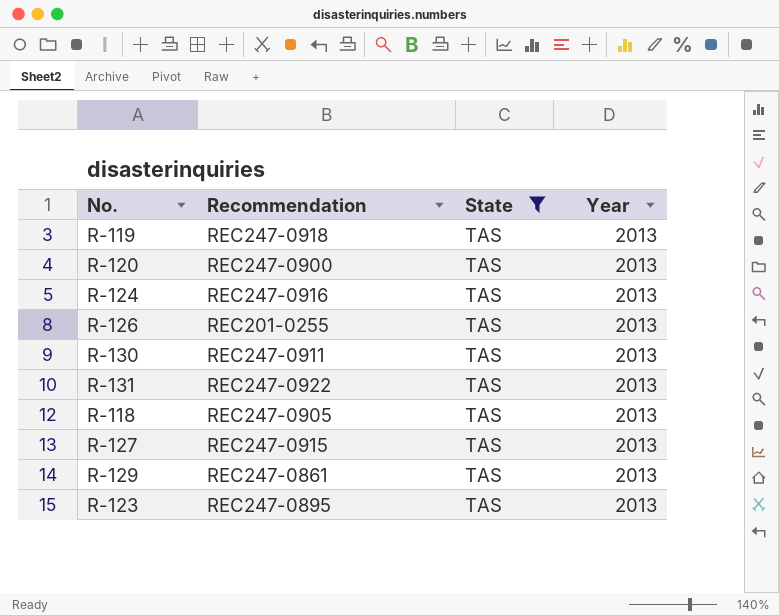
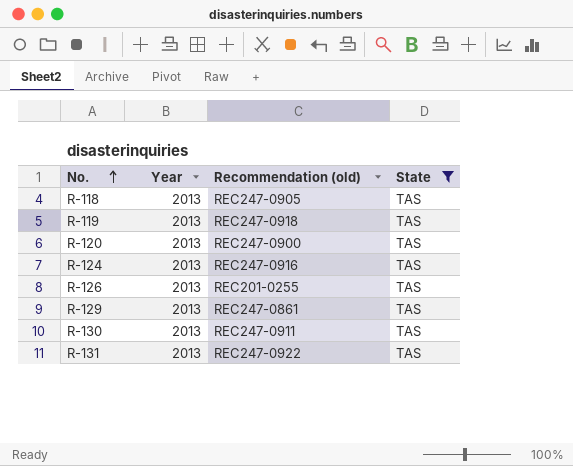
row order: none -> No. ascending
column Year | position: 4 -> 2
column name: Recommendation -> Recommendation (old)
row R-127: REC247-0915 | TAS | 2013 -> none
row R-123: REC247-0895 | TAS | 2013 -> none

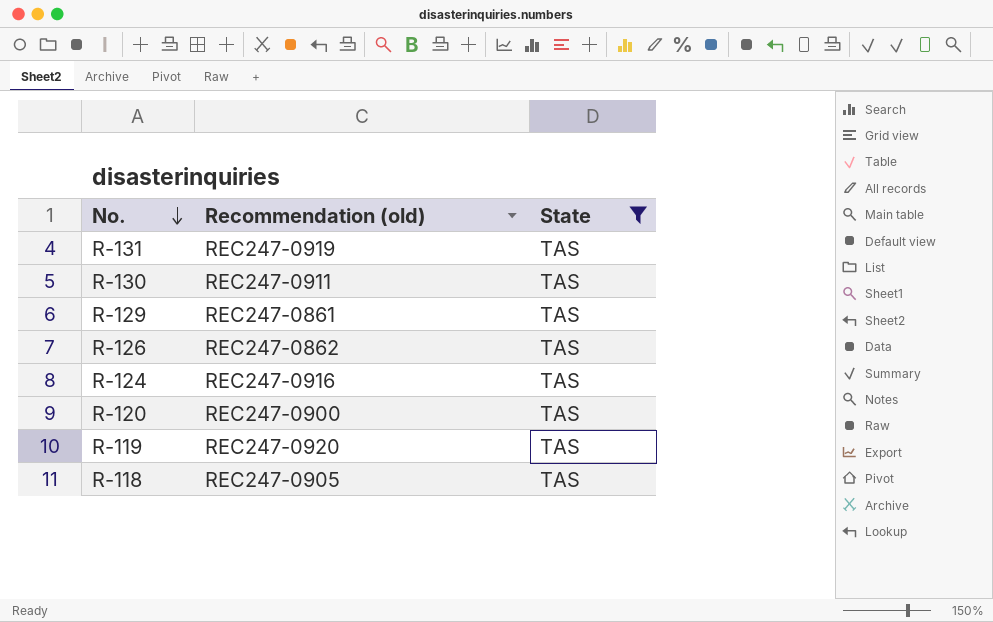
row order: No. ascending -> No. descending
column Year | position: 2 -> none
R-131 | Recommendation (old): REC247-0922 -> REC247-0919
R-126 | Recommendation (old): REC201-0255 -> REC247-0862
R-119 | Recommendation (old): REC247-0918 -> REC247-0920

